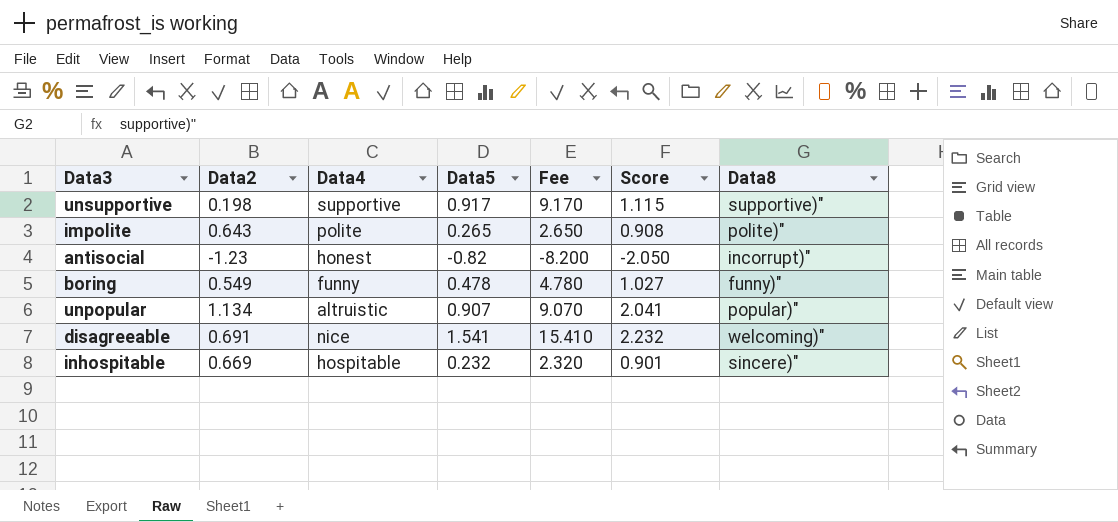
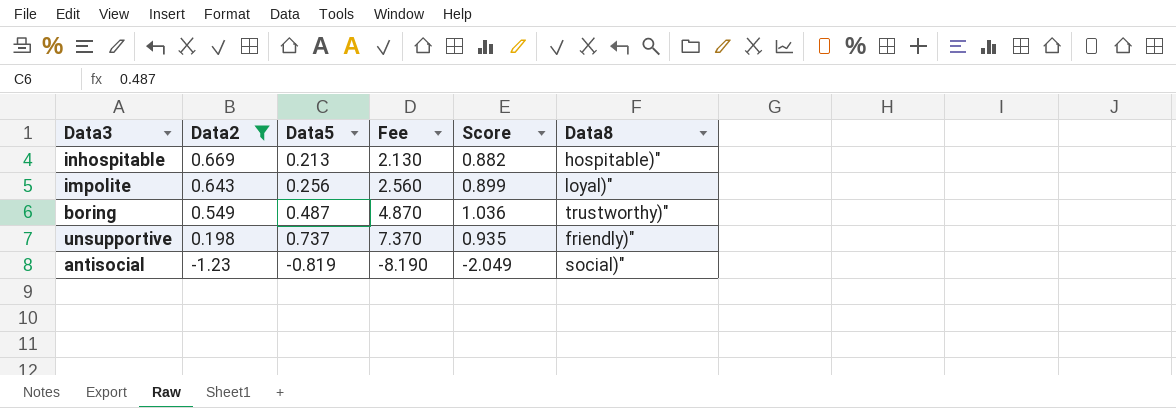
filter: none -> Data2 <= 0.669
row order: none -> Data2 descending
column Data4 | position: 3 -> none
inhospitable | Data5: 0.232 -> 0.213
inhospitable | Fee: 2.320 -> 2.130
inhospitable | Score: 0.901 -> 0.882
inhospitable | Data8: sincere)" -> hospitable)"
impolite | Data5: 0.265 -> 0.256
impolite | Fee: 2.650 -> 2.560
impolite | Score: 0.908 -> 0.899
impolite | Data8: polite)" -> loyal)"
boring | Data5: 0.478 -> 0.487
boring | Fee: 4.780 -> 4.870
boring | Score: 1.027 -> 1.036
boring | Data8: funny)" -> trustworthy)"
unsupportive | Data5: 0.917 -> 0.737
unsupportive | Fee: 9.170 -> 7.370
unsupportive | Score: 1.115 -> 0.935
unsupportive | Data8: supportive)" -> friendly)"
antisocial | Data5: -0.82 -> -0.819
antisocial | Fee: -8.200 -> -8.190
antisocial | Score: -2.050 -> -2.049
antisocial | Data8: incorrupt)" -> social)"

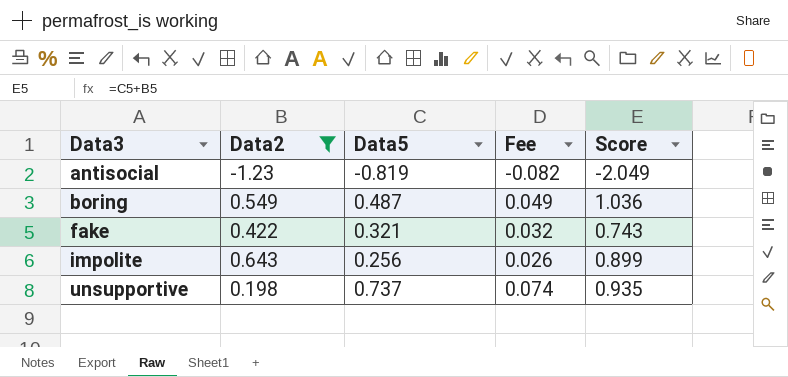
row order: Data2 descending -> Data3 ascending
column Data8 | position: 6 -> none
column Fee | formula: [Data5] * 10 -> [Data5] * 0.1
row inhospitable: 0.669 | 0.213 | 2.130 | 0.882 | hospitable)" -> none
row fake: none -> 0.422 | 0.321 | 0.032 | 0.743

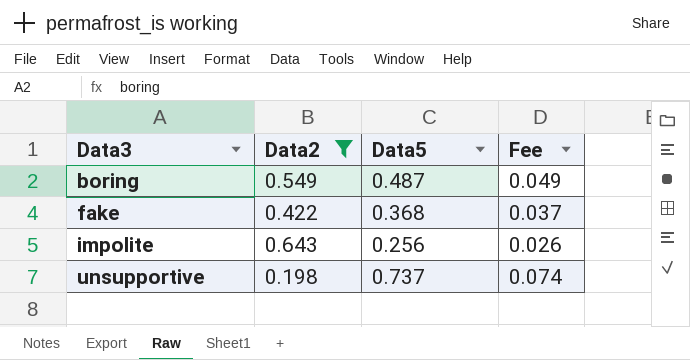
column Score | formula: [Data2] + [Data5] -> none
row antisocial: -1.23 | -0.819 | -0.082 | -2.049 -> none
fake | Data5: 0.321 -> 0.368
fake | Fee: 0.032 -> 0.037

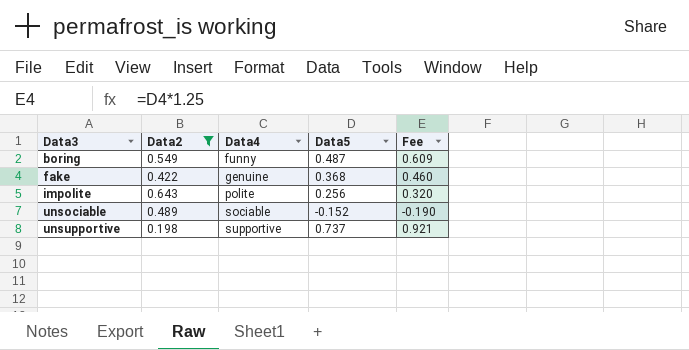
column Data4 | position: none -> 3
column Fee | formula: [Data5] * 0.1 -> [Data5] * 1.25
row unsociable: none -> 0.489 | sociable | -0.152 | -0.190

